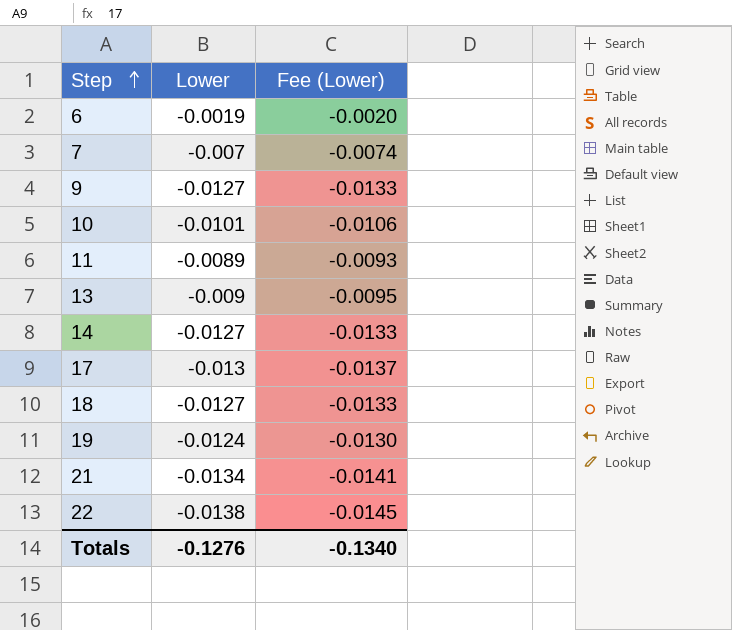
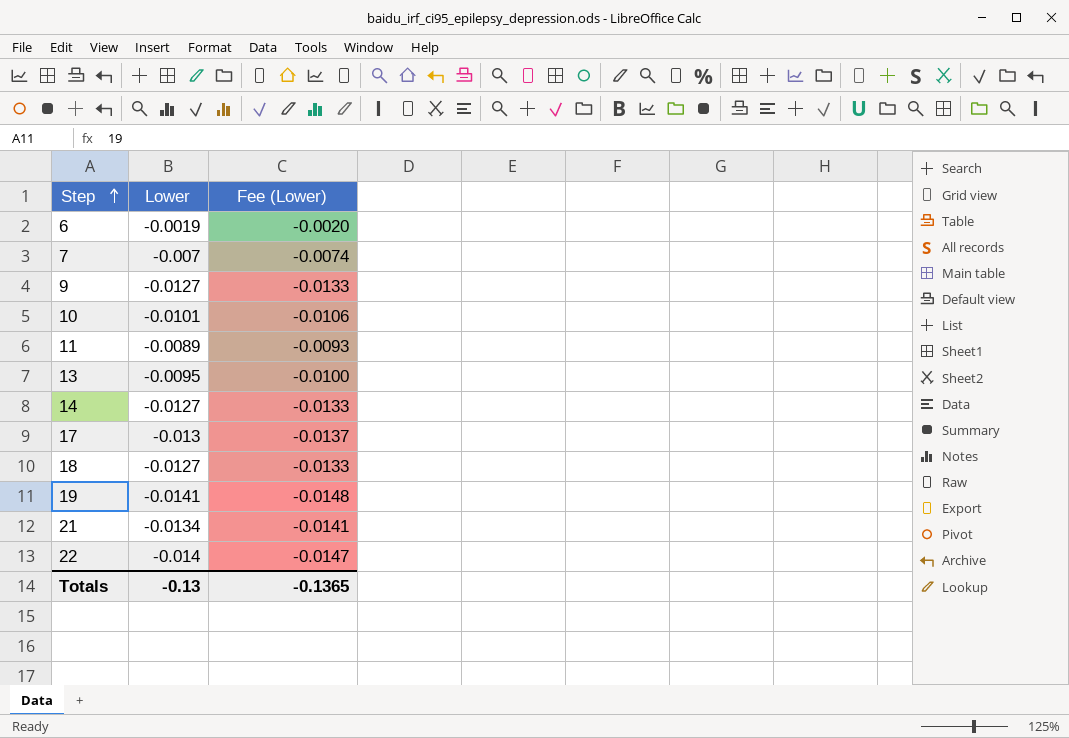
13 | Lower: -0.009 -> -0.0095
13 | Fee (Lower): -0.0095 -> -0.0100
19 | Lower: -0.0124 -> -0.0141
19 | Fee (Lower): -0.0130 -> -0.0148
22 | Lower: -0.0138 -> -0.014
22 | Fee (Lower): -0.0145 -> -0.0147
Totals | Lower: -0.1276 -> -0.13
Totals | Fee (Lower): -0.1340 -> -0.1365

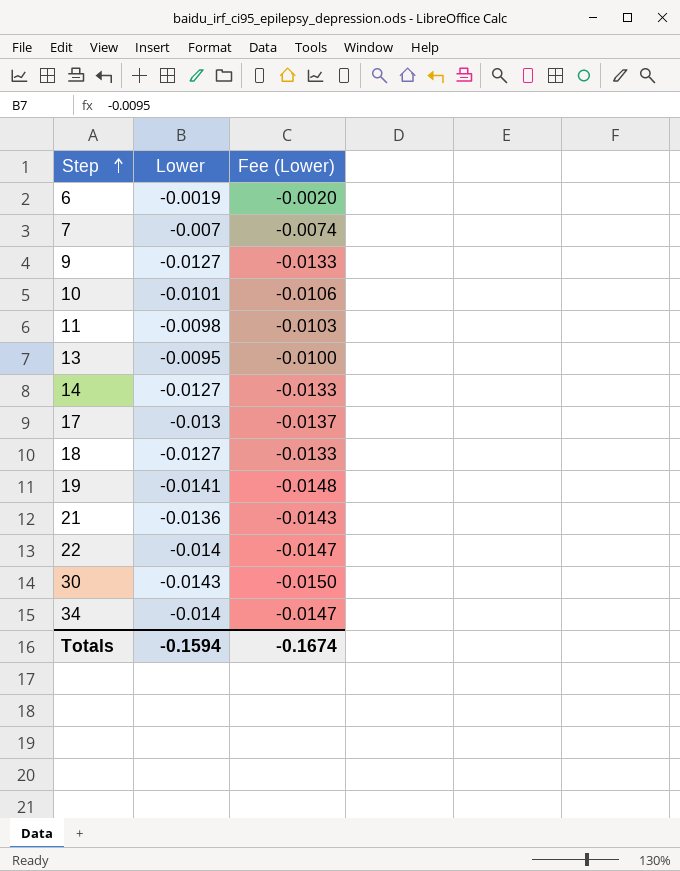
11 | Lower: -0.0089 -> -0.0098
11 | Fee (Lower): -0.0093 -> -0.0103
21 | Lower: -0.0134 -> -0.0136
21 | Fee (Lower): -0.0141 -> -0.0143
row 30: none -> -0.0143 | -0.0150
row 34: none -> -0.014 | -0.0147
Totals | Lower: -0.13 -> -0.1594
Totals | Fee (Lower): -0.1365 -> -0.1674

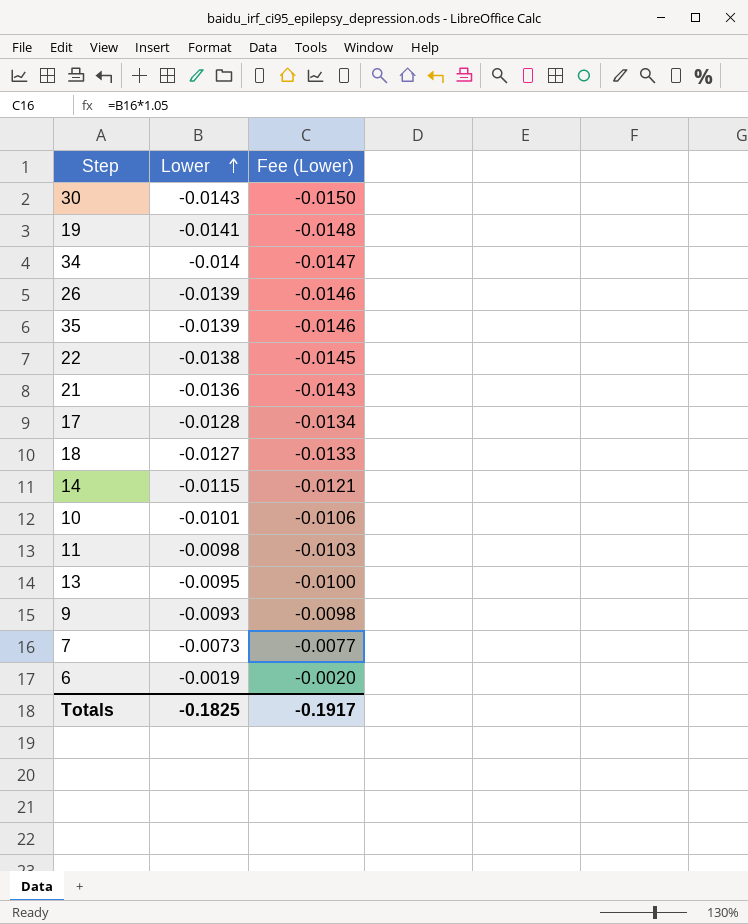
row order: Step ascending -> Lower ascending
row 26: none -> -0.0139 | -0.0146
row 35: none -> -0.0139 | -0.0146
22 | Lower: -0.014 -> -0.0138
22 | Fee (Lower): -0.0147 -> -0.0145
17 | Lower: -0.013 -> -0.0128
17 | Fee (Lower): -0.0137 -> -0.0134
14 | Lower: -0.0127 -> -0.0115
14 | Fee (Lower): -0.0133 -> -0.0121
9 | Lower: -0.0127 -> -0.0093
9 | Fee (Lower): -0.0133 -> -0.0098
7 | Lower: -0.007 -> -0.0073
7 | Fee (Lower): -0.0074 -> -0.0077
Totals | Lower: -0.1594 -> -0.1825
Totals | Fee (Lower): -0.1674 -> -0.1917

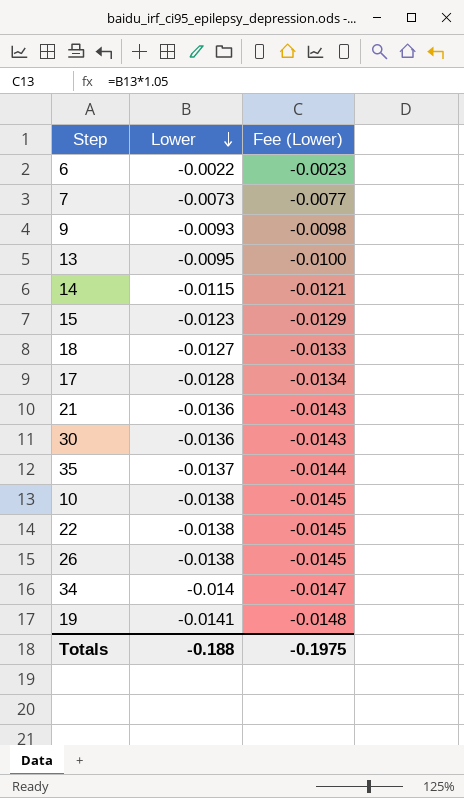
row order: Lower ascending -> Lower descending
row 11: -0.0098 | -0.0103 -> none
6 | Lower: -0.0019 -> -0.0022
6 | Fee (Lower): -0.0020 -> -0.0023
row 15: none -> -0.0123 | -0.0129
30 | Lower: -0.0143 -> -0.0136
30 | Fee (Lower): -0.0150 -> -0.0143
35 | Lower: -0.0139 -> -0.0137
35 | Fee (Lower): -0.0146 -> -0.0144
10 | Lower: -0.0101 -> -0.0138
10 | Fee (Lower): -0.0106 -> -0.0145
26 | Lower: -0.0139 -> -0.0138
26 | Fee (Lower): -0.0146 -> -0.0145
Totals | Lower: -0.1825 -> -0.188
Totals | Fee (Lower): -0.1917 -> -0.1975

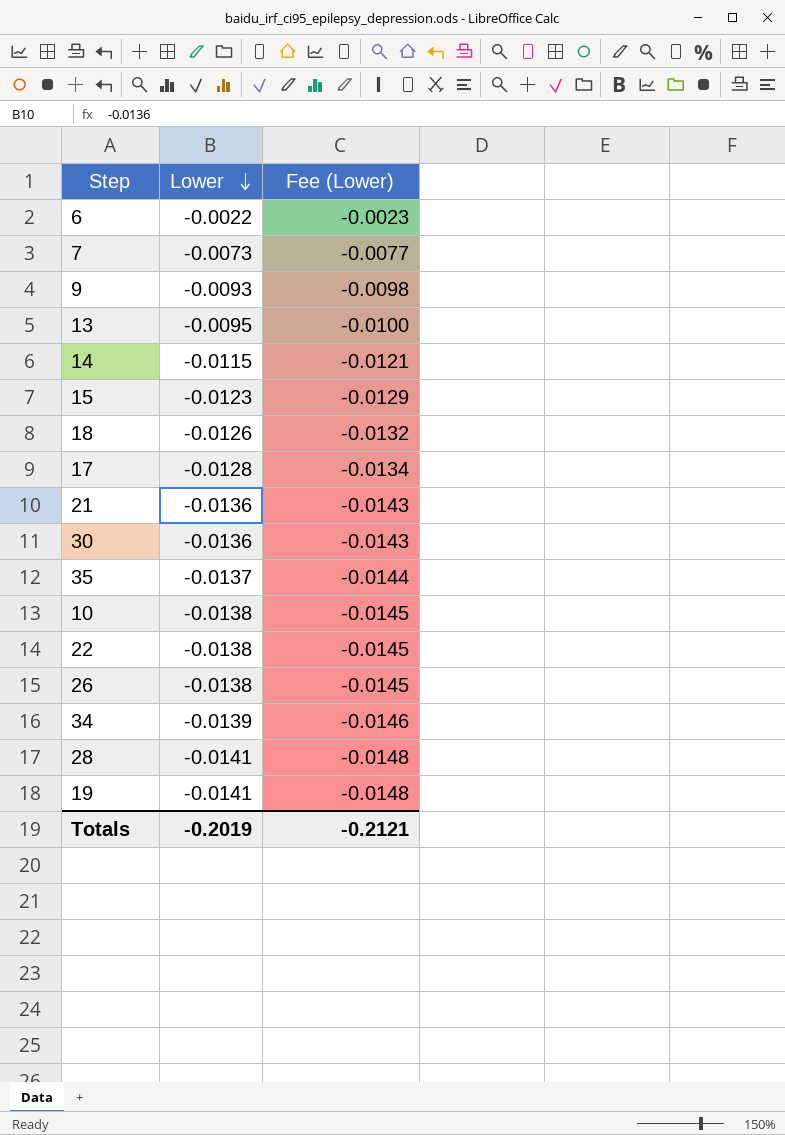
18 | Lower: -0.0127 -> -0.0126
18 | Fee (Lower): -0.0133 -> -0.0132
34 | Lower: -0.014 -> -0.0139
34 | Fee (Lower): -0.0147 -> -0.0146
row 28: none -> -0.0141 | -0.0148
Totals | Lower: -0.188 -> -0.2019
Totals | Fee (Lower): -0.1975 -> -0.2121

